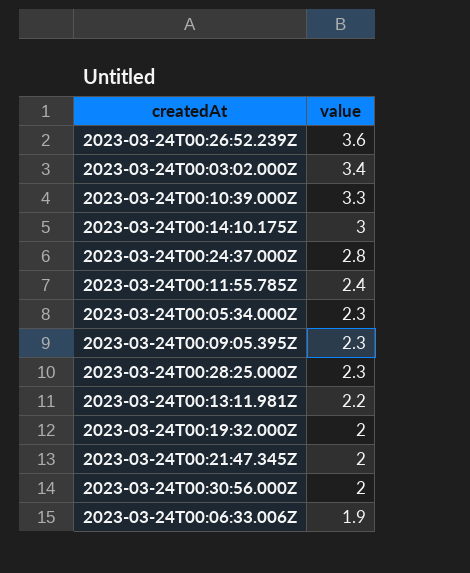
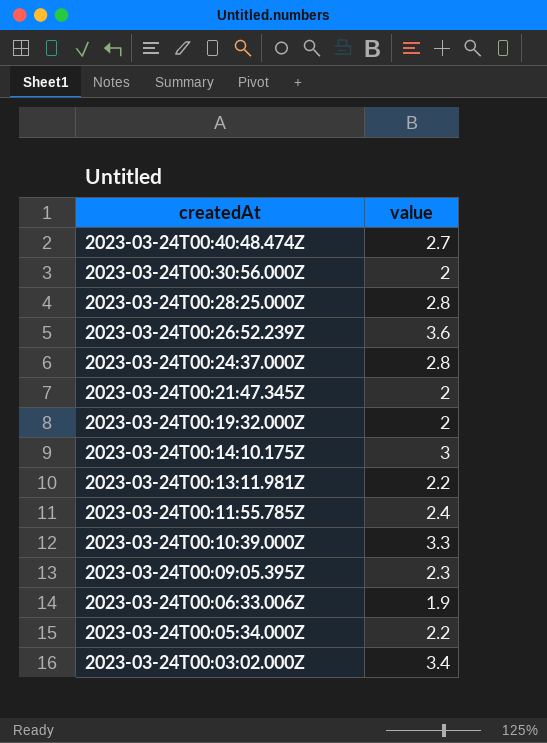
row order: value descending -> createdAt descending
row 2023-03-24T00:40:48.474Z: none -> 2.7
2023-03-24T00:28:25.000Z | value: 2.3 -> 2.8
2023-03-24T00:05:34.000Z | value: 2.3 -> 2.2

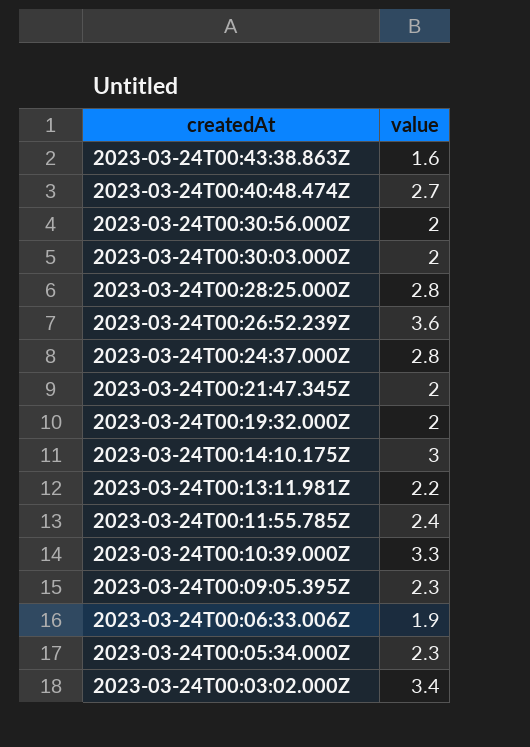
row 2023-03-24T00:43:38.863Z: none -> 1.6
row 2023-03-24T00:30:03.000Z: none -> 2
2023-03-24T00:05:34.000Z | value: 2.2 -> 2.3

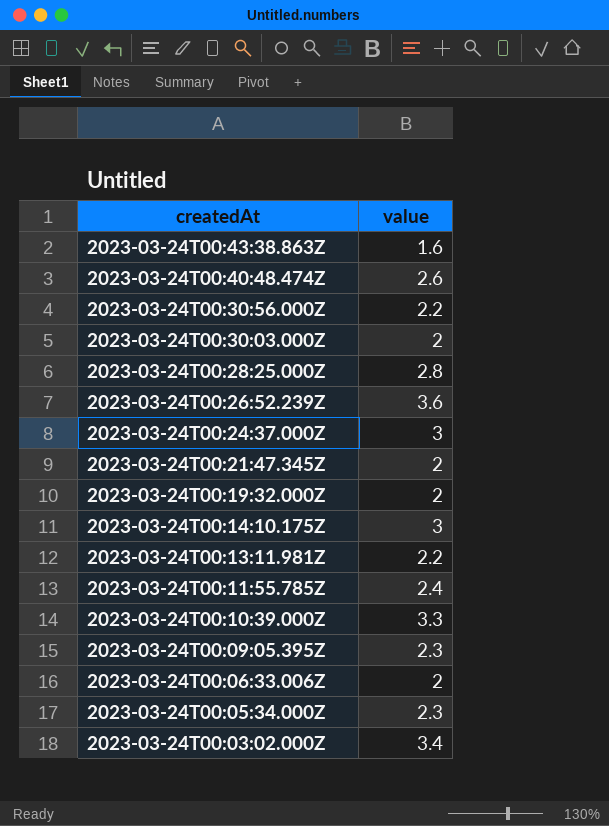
2023-03-24T00:40:48.474Z | value: 2.7 -> 2.6
2023-03-24T00:30:56.000Z | value: 2 -> 2.2
2023-03-24T00:24:37.000Z | value: 2.8 -> 3
2023-03-24T00:06:33.006Z | value: 1.9 -> 2

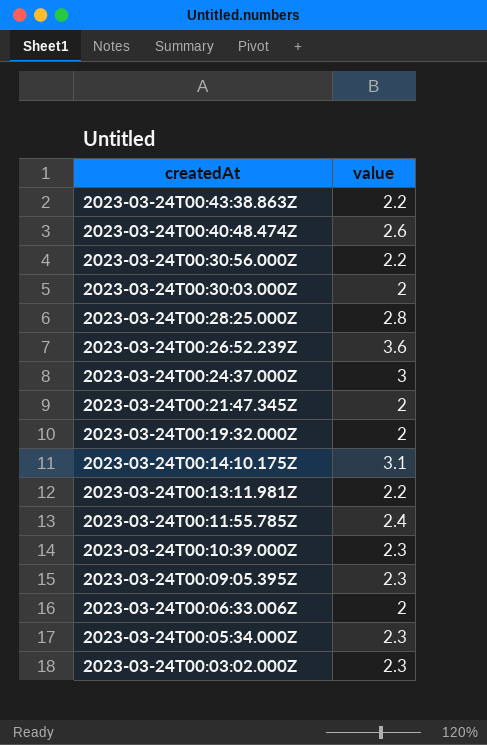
2023-03-24T00:43:38.863Z | value: 1.6 -> 2.2
2023-03-24T00:14:10.175Z | value: 3 -> 3.1
2023-03-24T00:10:39.000Z | value: 3.3 -> 2.3
2023-03-24T00:03:02.000Z | value: 3.4 -> 2.3

